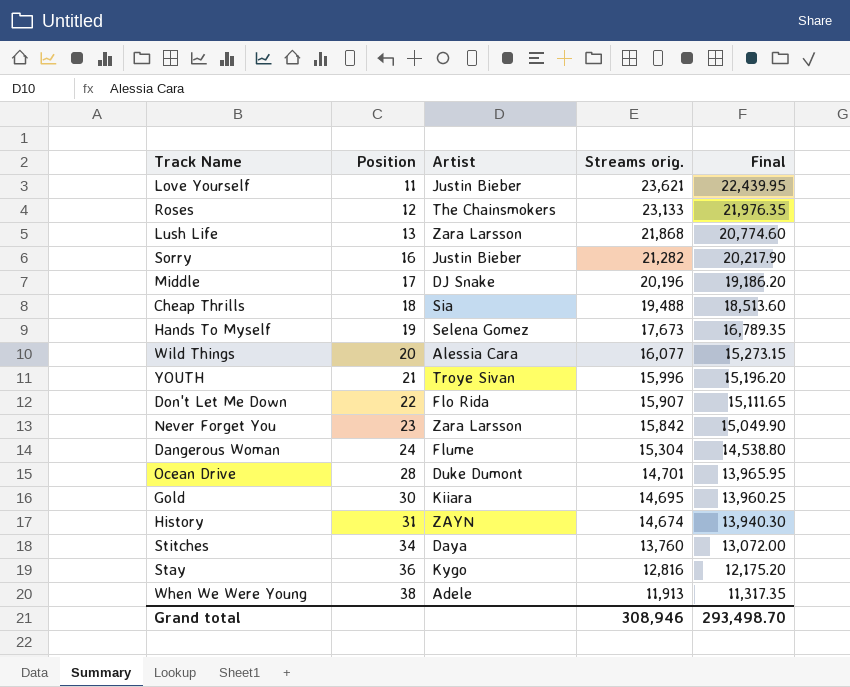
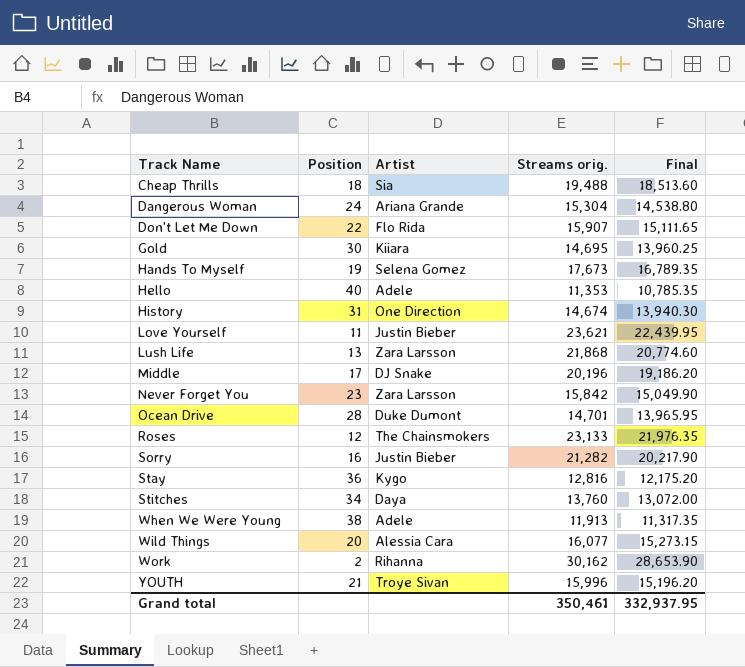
row order: Position ascending -> Track Name ascending
Dangerous Woman | Artist: Flume -> Ariana Grande
row Hello: none -> 40 | Adele | 11,353 | 10,785.35
History | Artist: ZAYN -> One Direction
row Work: none -> 2 | Rihanna | 30,162 | 28,653.90
Grand total | Streams orig.: 308,946 -> 350,461
Grand total | Final: 293,498.70 -> 332,937.95

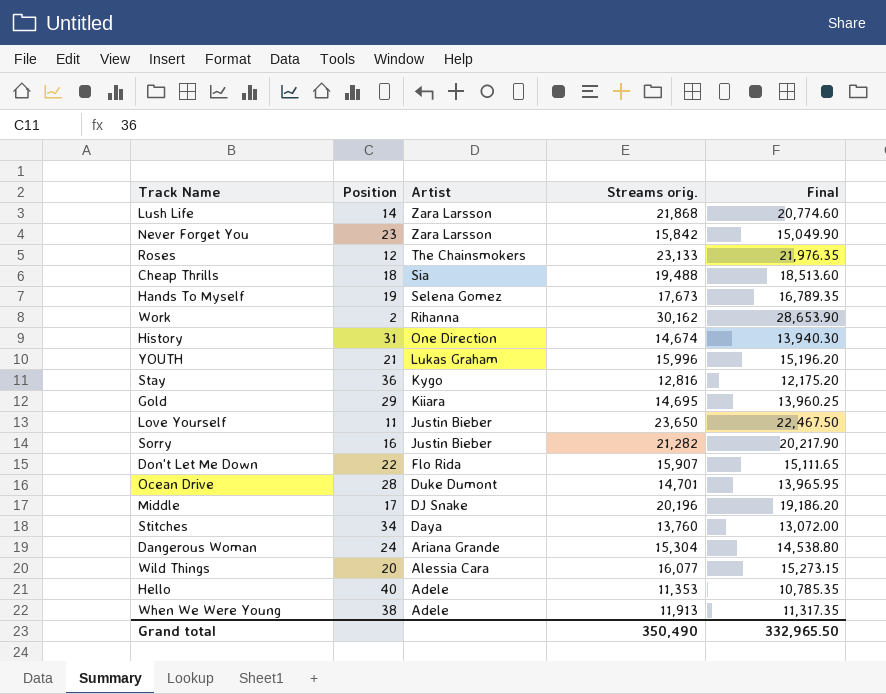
row order: Track Name ascending -> Artist descending
Lush Life | Position: 13 -> 14
YOUTH | Artist: Troye Sivan -> Lukas Graham
Gold | Position: 30 -> 29
Love Yourself | Streams orig.: 23,621 -> 23,650
Love Yourself | Final: 22,439.95 -> 22,467.50
Grand total | Streams orig.: 350,461 -> 350,490
Grand total | Final: 332,937.95 -> 332,965.50

